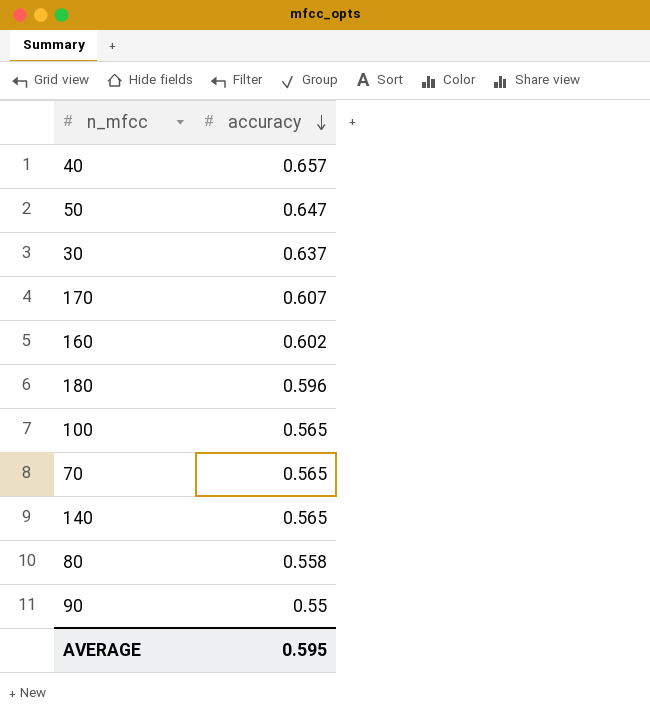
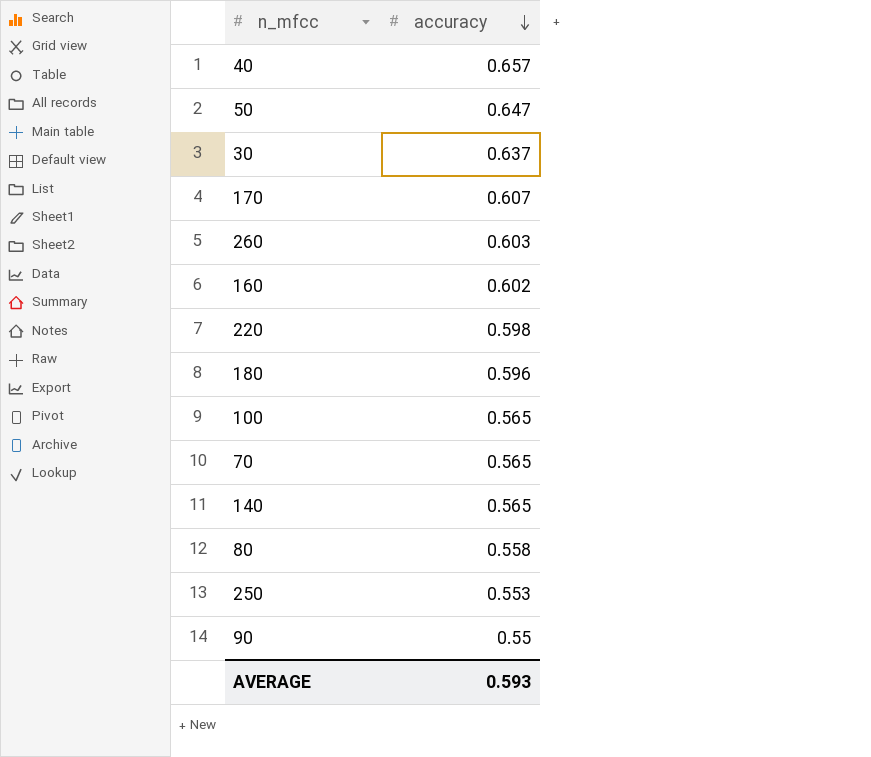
row 260: none -> 0.603
row 220: none -> 0.598
row 250: none -> 0.553
AVERAGE | accuracy: 0.595 -> 0.593

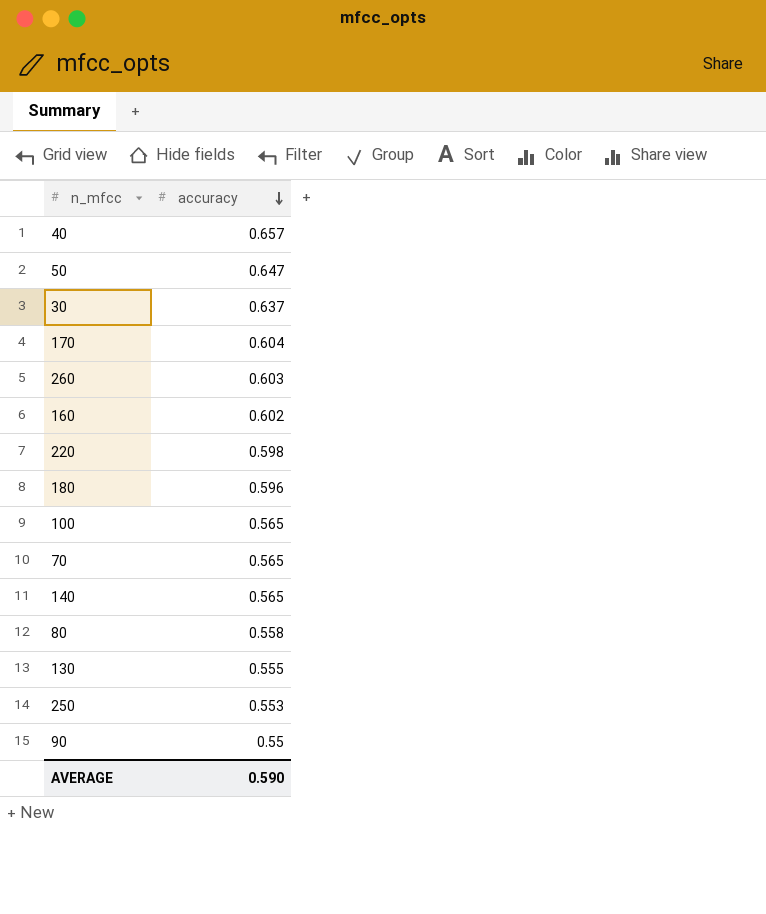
170 | accuracy: 0.607 -> 0.604
row 130: none -> 0.555
AVERAGE | accuracy: 0.593 -> 0.590

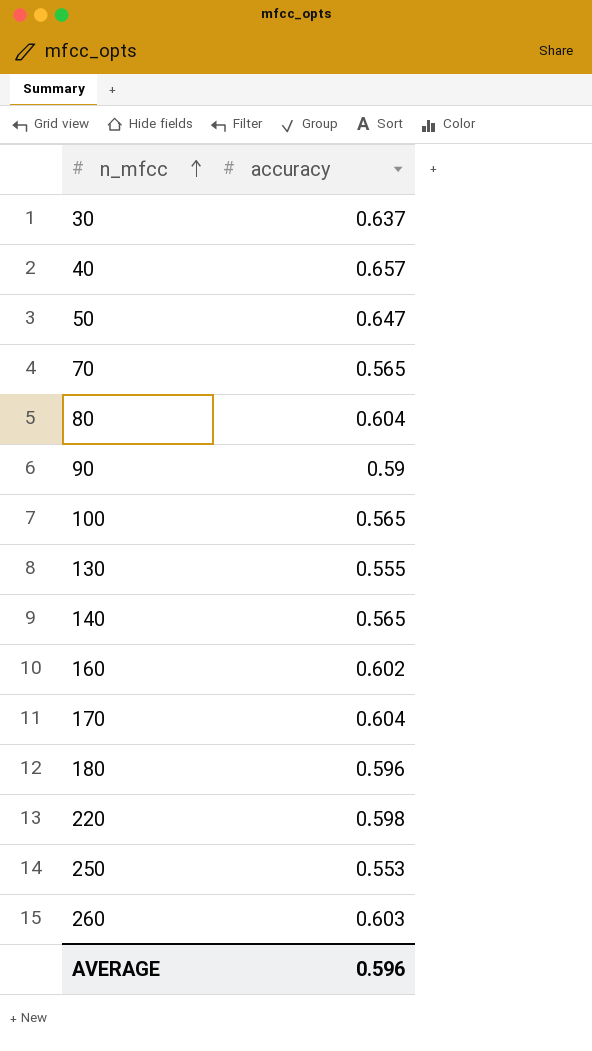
row order: accuracy descending -> n_mfcc ascending
80 | accuracy: 0.558 -> 0.604
90 | accuracy: 0.55 -> 0.59
AVERAGE | accuracy: 0.590 -> 0.596

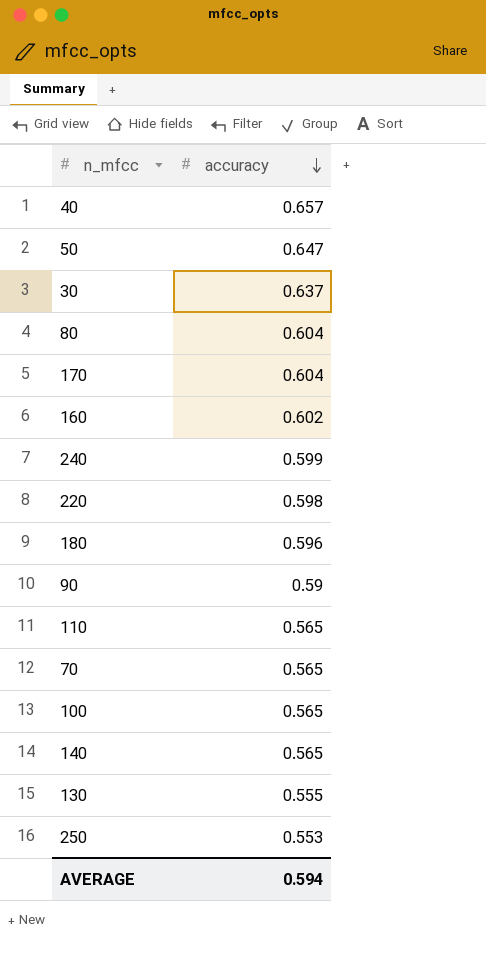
row order: n_mfcc ascending -> accuracy descending
row 260: 0.603 -> none
row 240: none -> 0.599
row 110: none -> 0.565
AVERAGE | accuracy: 0.596 -> 0.594

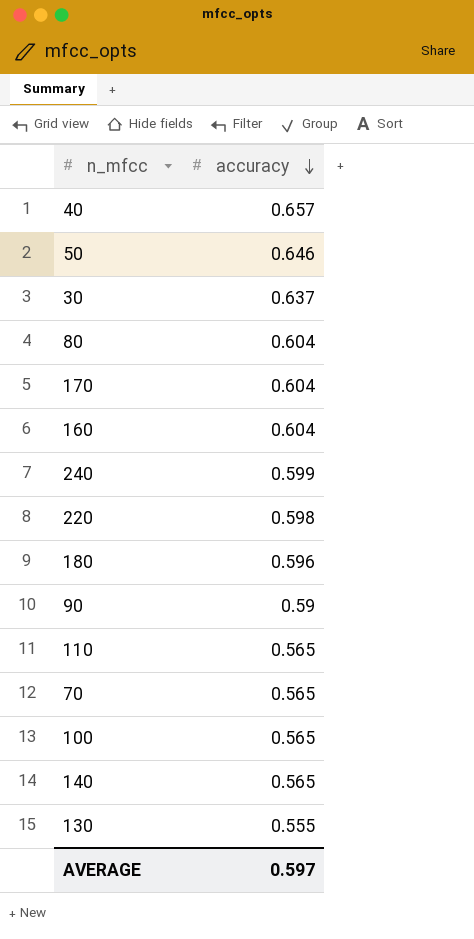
row 250: 0.553 -> none
50 | accuracy: 0.647 -> 0.646
160 | accuracy: 0.602 -> 0.604
AVERAGE | accuracy: 0.594 -> 0.597

